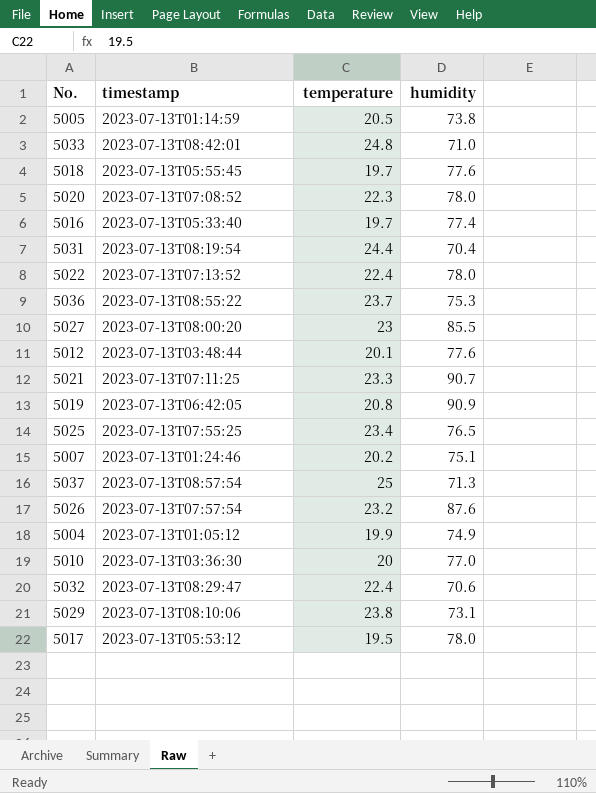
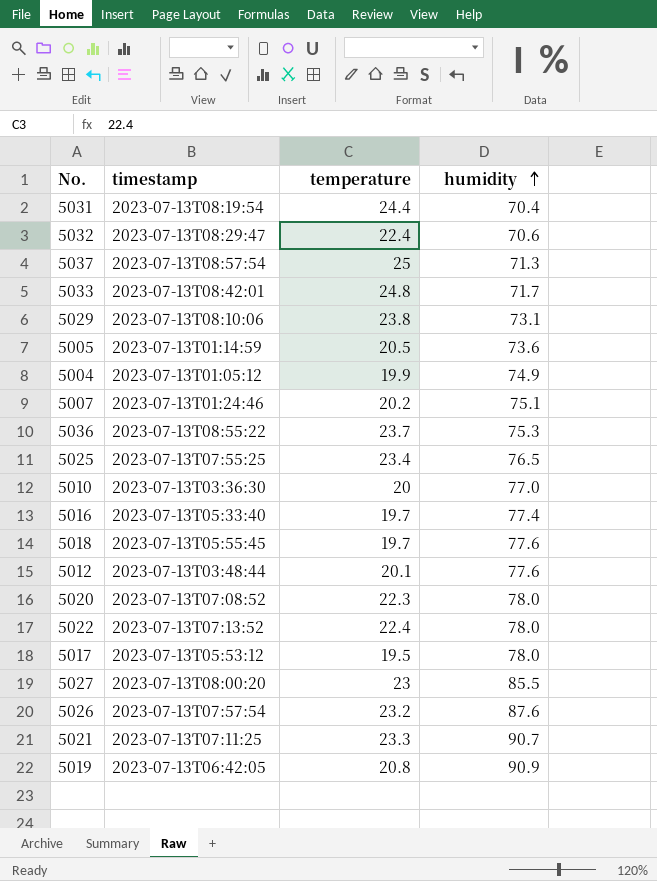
row order: none -> humidity ascending
5033 | humidity: 71.0 -> 71.7
5005 | humidity: 73.8 -> 73.6

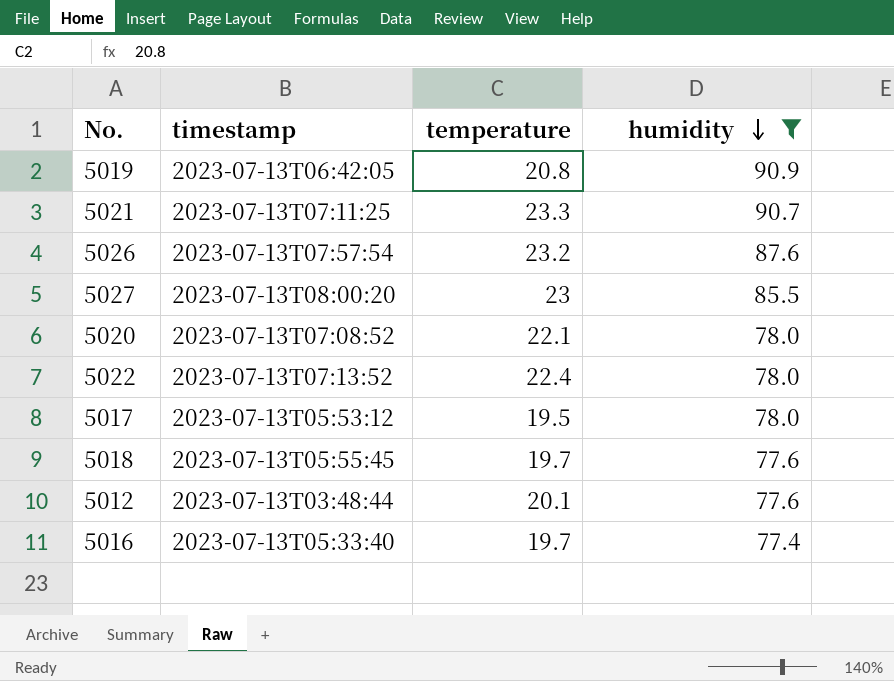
filter: none -> humidity >= 77.4
row order: humidity ascending -> humidity descending
5020 | temperature: 22.3 -> 22.1

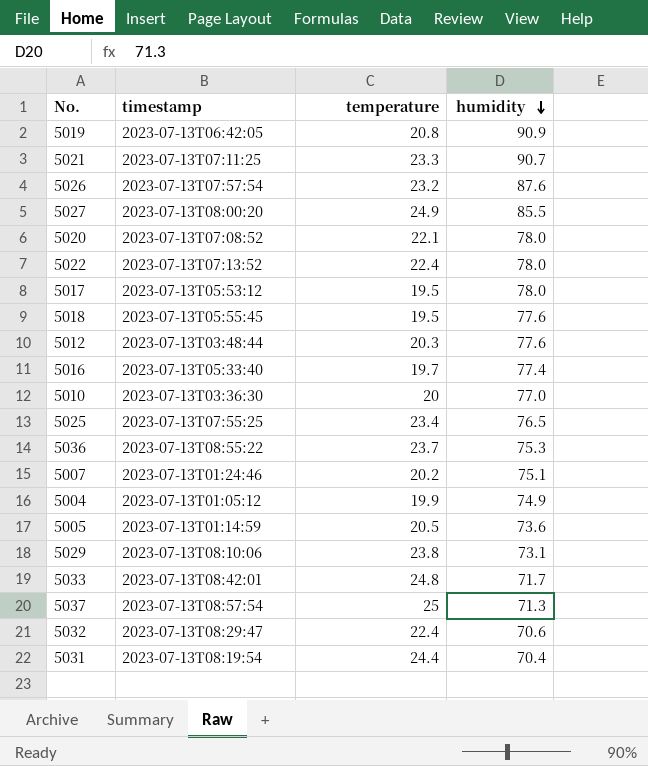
filter: humidity >= 77.4 -> none
5027 | temperature: 23 -> 24.9
5018 | temperature: 19.7 -> 19.5
5012 | temperature: 20.1 -> 20.3

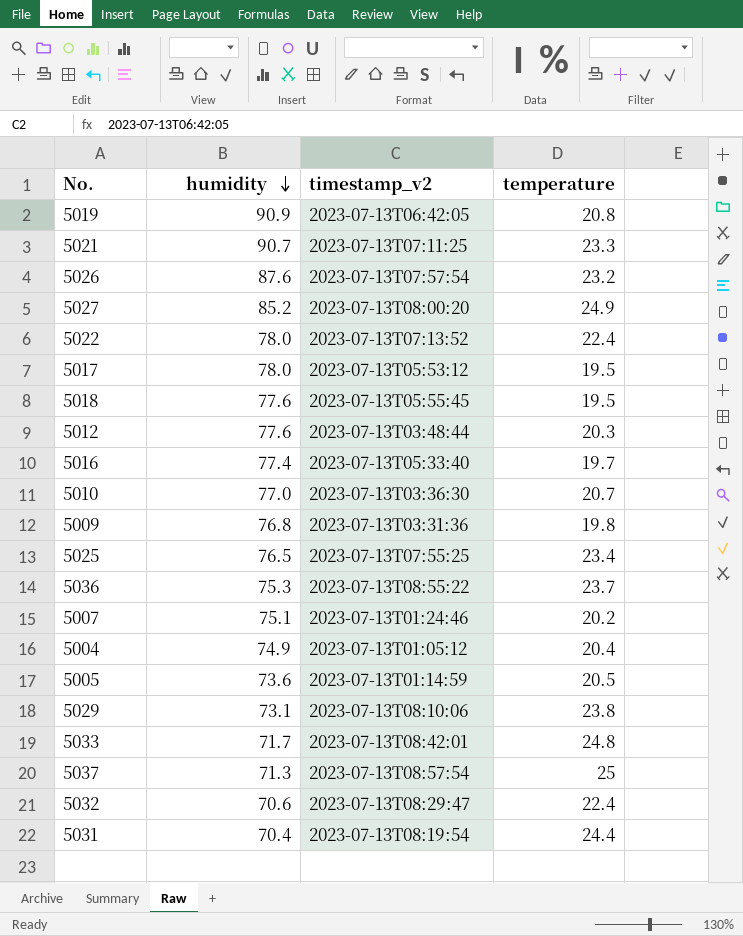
column humidity | position: 4 -> 2
column name: timestamp -> timestamp_v2
row 5020: 2023-07-13T07:08:52 | 22.1 | 78.0 -> none
5027 | humidity: 85.5 -> 85.2
5010 | temperature: 20 -> 20.7
row 5009: none -> 76.8 | 2023-07-13T03:31:36 | 19.8
5004 | temperature: 19.9 -> 20.4

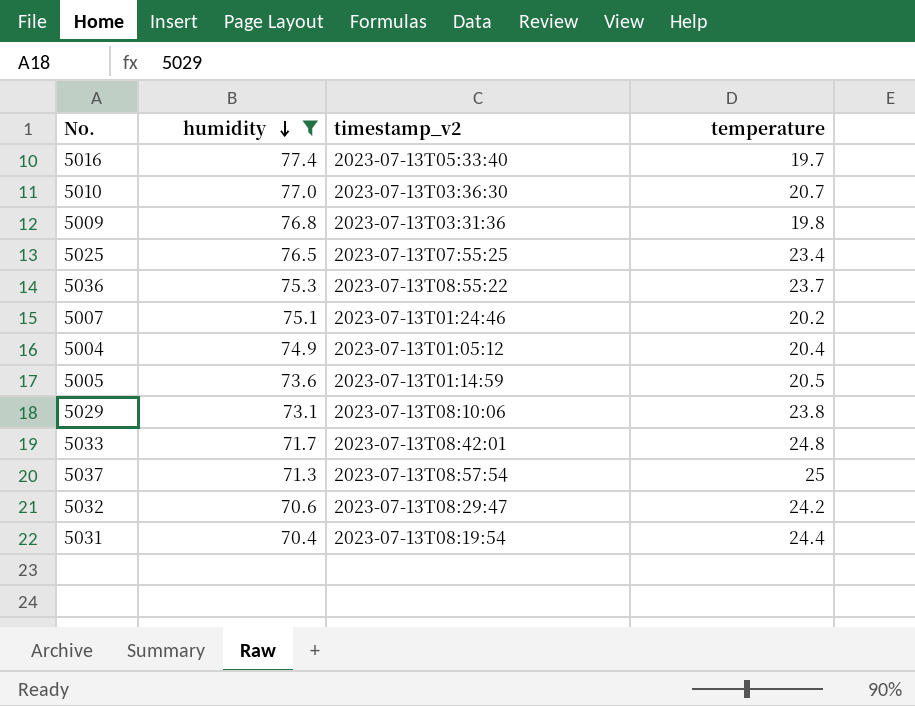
filter: none -> humidity <= 77.4
5032 | temperature: 22.4 -> 24.2

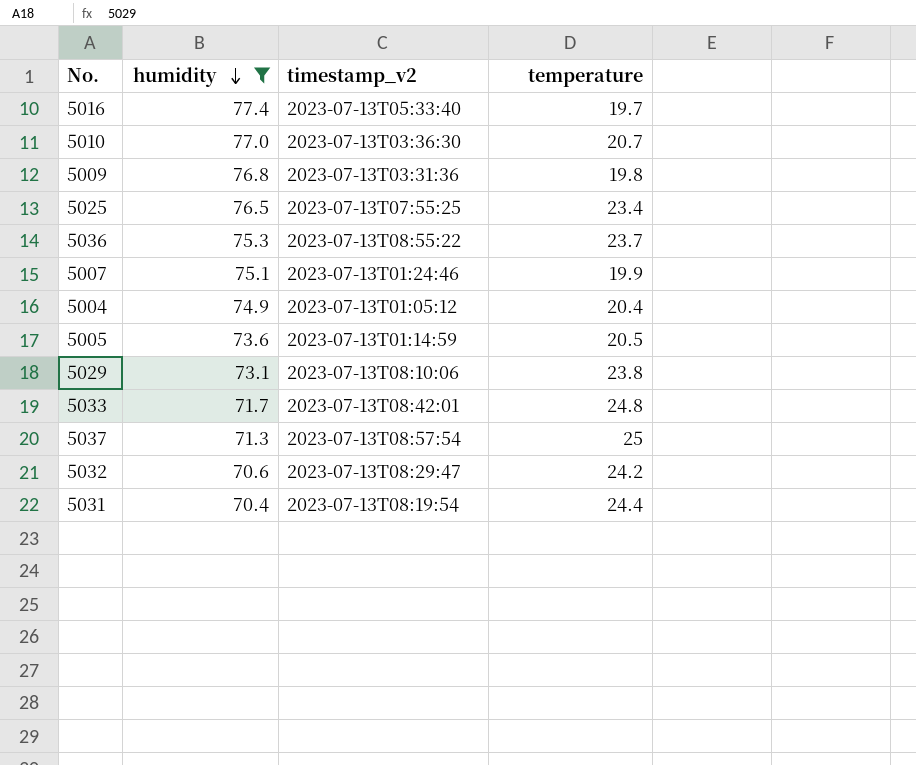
5007 | temperature: 20.2 -> 19.9

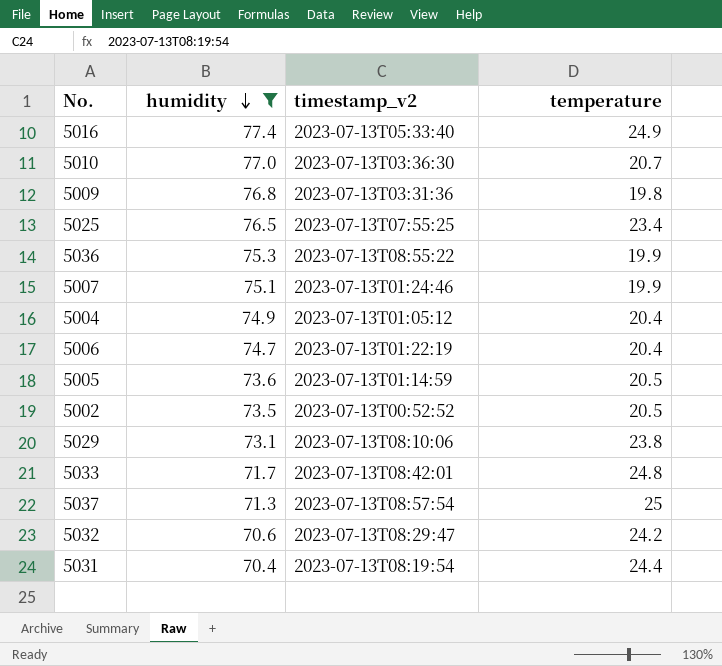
5016 | temperature: 19.7 -> 24.9
5036 | temperature: 23.7 -> 19.9
row 5006: none -> 74.7 | 2023-07-13T01:22:19 | 20.4
row 5002: none -> 73.5 | 2023-07-13T00:52:52 | 20.5

